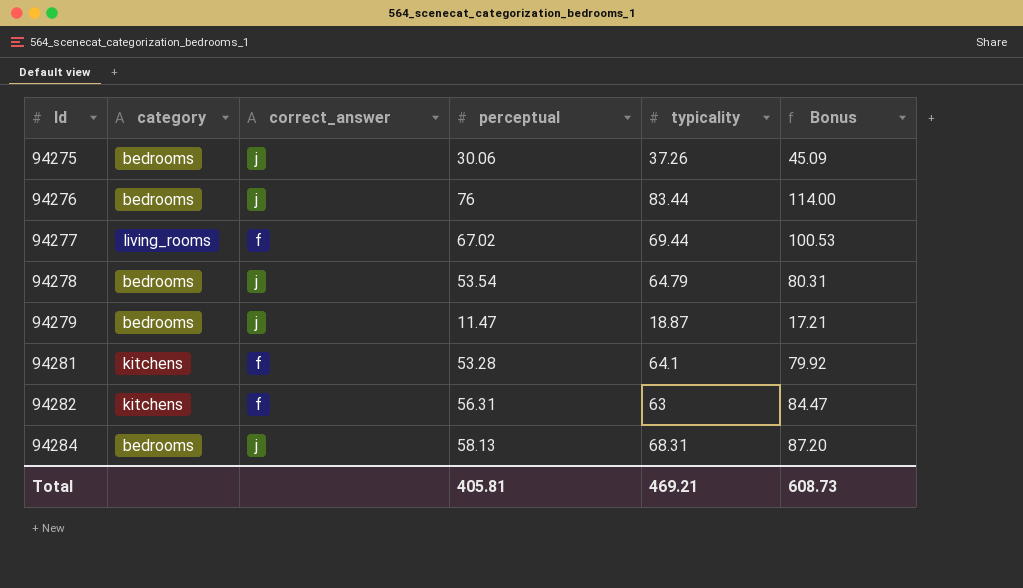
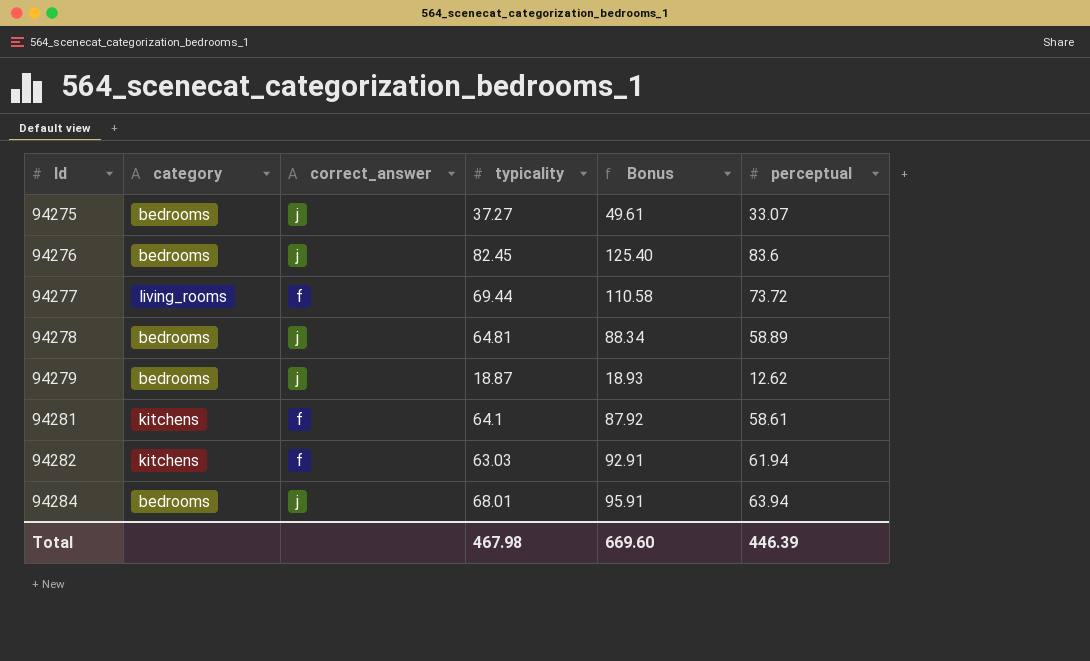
column perceptual | position: 4 -> 6
94275 | typicality: 37.26 -> 37.27
94275 | Bonus: 45.09 -> 49.61
94275 | perceptual: 30.06 -> 33.07
94276 | typicality: 83.44 -> 82.45
94276 | Bonus: 114.00 -> 125.40
94276 | perceptual: 76 -> 83.6
94277 | Bonus: 100.53 -> 110.58
94277 | perceptual: 67.02 -> 73.72
94278 | typicality: 64.79 -> 64.81
94278 | Bonus: 80.31 -> 88.34
94278 | perceptual: 53.54 -> 58.89
94279 | Bonus: 17.21 -> 18.93
94279 | perceptual: 11.47 -> 12.62
94281 | Bonus: 79.92 -> 87.92
94281 | perceptual: 53.28 -> 58.61
94282 | typicality: 63 -> 63.03
94282 | Bonus: 84.47 -> 92.91
94282 | perceptual: 56.31 -> 61.94
94284 | typicality: 68.31 -> 68.01
94284 | Bonus: 87.20 -> 95.91
94284 | perceptual: 58.13 -> 63.94
Total | typicality: 469.21 -> 467.98
Total | Bonus: 608.73 -> 669.60
Total | perceptual: 405.81 -> 446.39

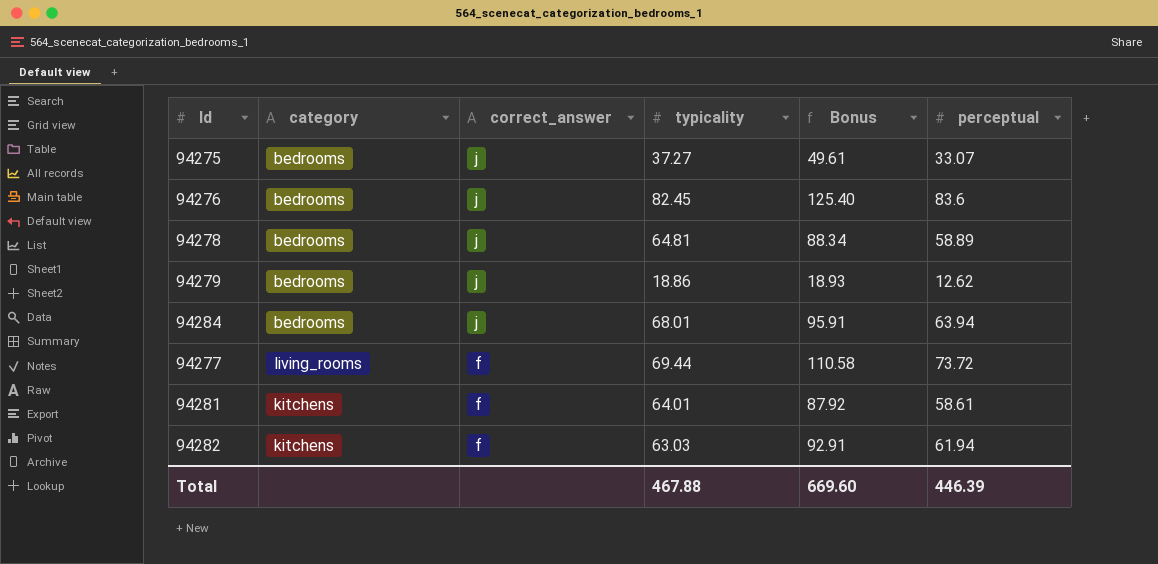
row order: Id ascending -> correct_answer descending
94279 | typicality: 18.87 -> 18.86
94281 | typicality: 64.1 -> 64.01
Total | typicality: 467.98 -> 467.88

